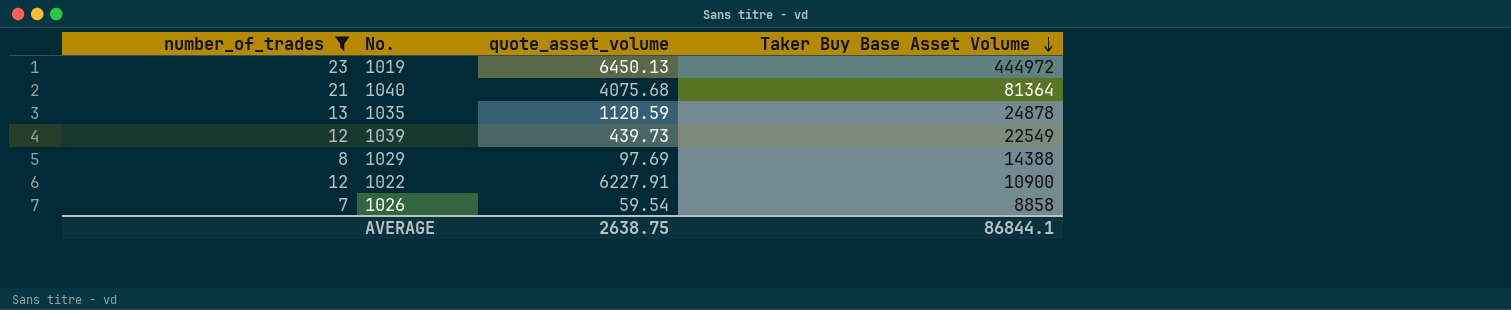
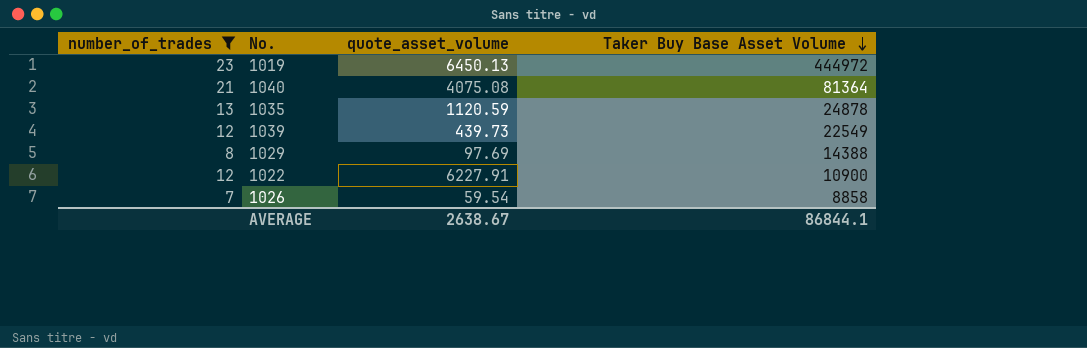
1040 | quote_asset_volume: 4075.68 -> 4075.08
AVERAGE | quote_asset_volume: 2638.75 -> 2638.67

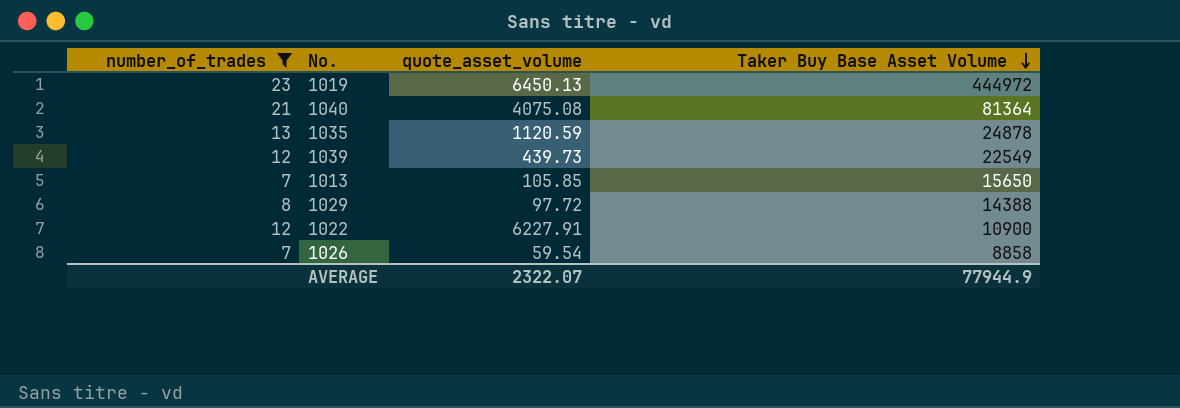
row 1013: none -> 7 | 105.85 | 15650
1029 | quote_asset_volume: 97.69 -> 97.72
AVERAGE | quote_asset_volume: 2638.67 -> 2322.07
AVERAGE | Taker Buy Base Asset Volume: 86844.1 -> 77944.9

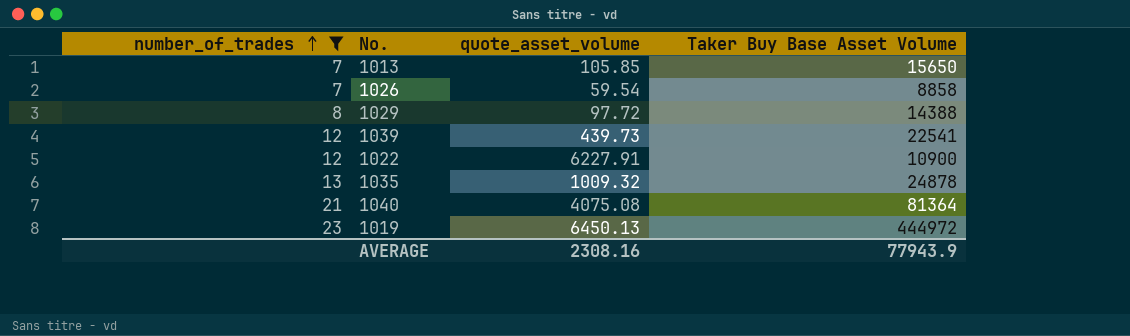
row order: Taker Buy Base Asset Volume descending -> number_of_trades ascending
1039 | Taker Buy Base Asset Volume: 22549 -> 22541
1035 | quote_asset_volume: 1120.59 -> 1009.32
AVERAGE | quote_asset_volume: 2322.07 -> 2308.16
AVERAGE | Taker Buy Base Asset Volume: 77944.9 -> 77943.9

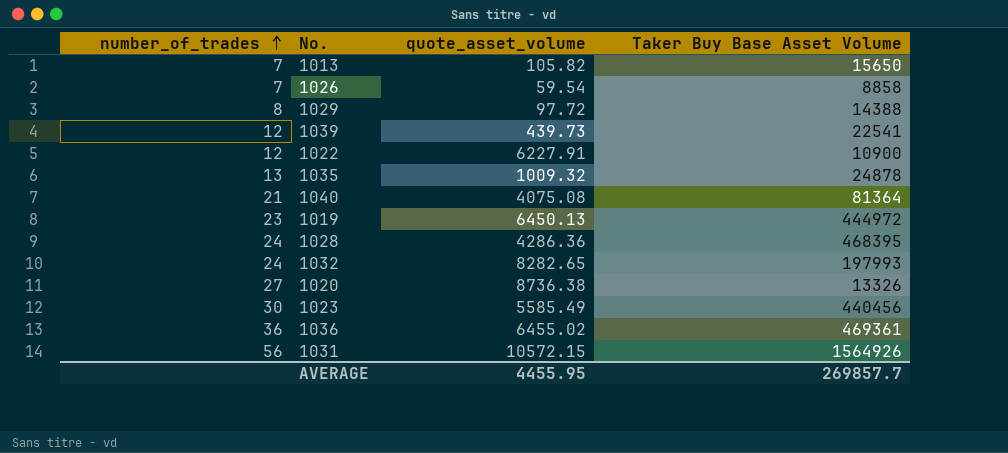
filter: number_of_trades <= 23 -> none
1013 | quote_asset_volume: 105.85 -> 105.82
AVERAGE | quote_asset_volume: 2308.16 -> 4455.95
AVERAGE | Taker Buy Base Asset Volume: 77943.9 -> 269857.7

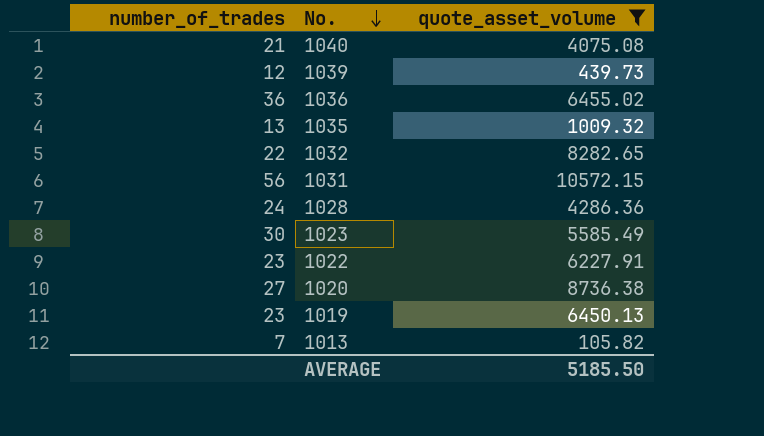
filter: none -> quote_asset_volume >= 105.82
row order: number_of_trades ascending -> No. descending
column Taker Buy Base Asset Volume | position: 4 -> none
1032 | number_of_trades: 24 -> 22
1022 | number_of_trades: 12 -> 23
AVERAGE | quote_asset_volume: 4455.95 -> 5185.50

